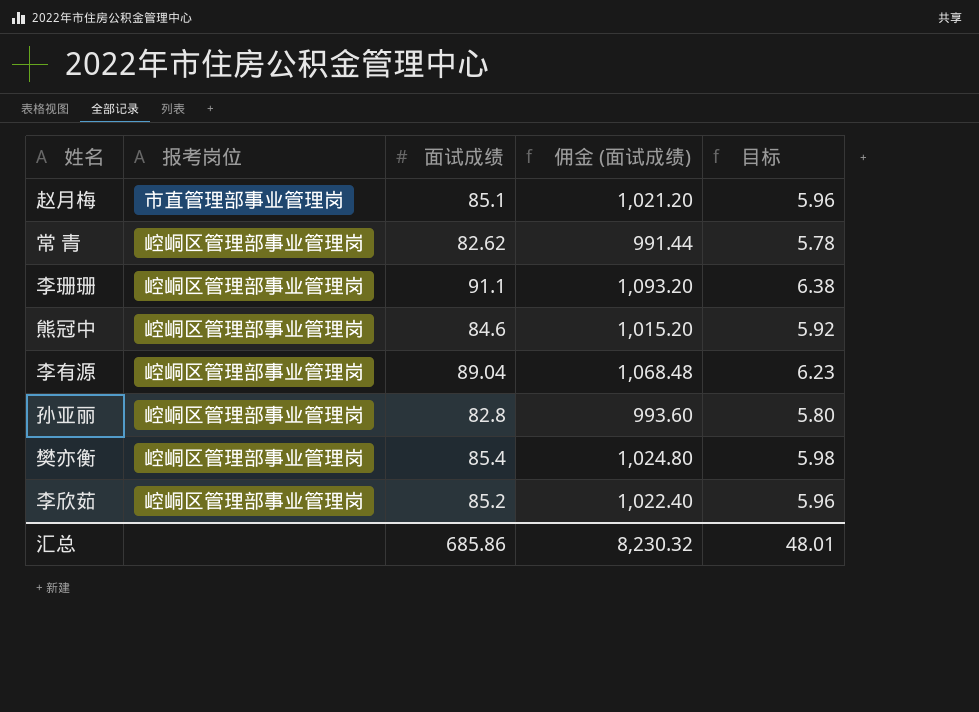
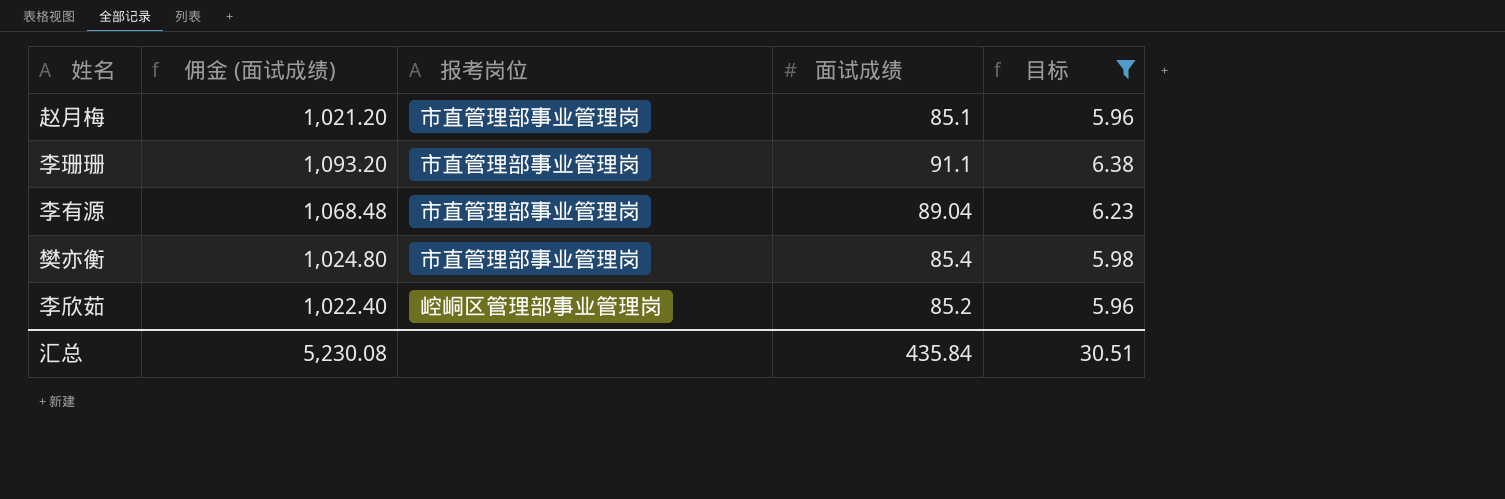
filter: none -> 目标 >= 5.96
column 佣金 (面试成绩) | position: 4 -> 2
李珊珊 | 报考岗位: 崆峒区管理部事业管理岗 -> 市直管理部事业管理岗
李有源 | 报考岗位: 崆峒区管理部事业管理岗 -> 市直管理部事业管理岗
樊亦衡 | 报考岗位: 崆峒区管理部事业管理岗 -> 市直管理部事业管理岗
汇总 | 佣金 (面试成绩): 8,230.32 -> 5,230.08
汇总 | 面试成绩: 685.86 -> 435.84
汇总 | 目标: 48.01 -> 30.51

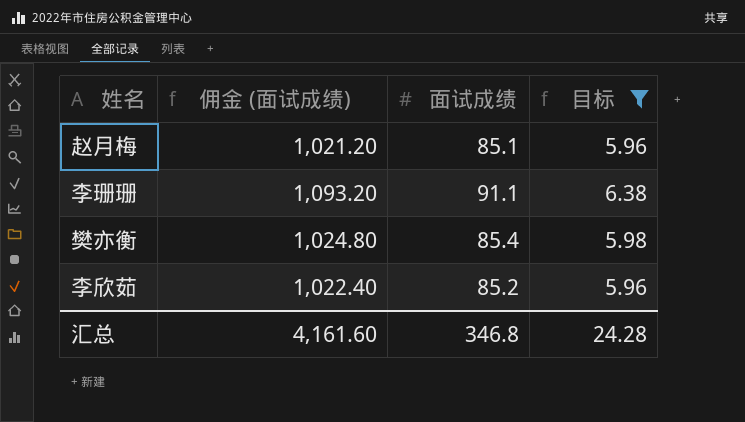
column 报考岗位 | position: 3 -> none
row 李有源: 1,068.48 | 市直管理部事业管理岗 | 89.04 | 6.23 -> none
汇总 | 佣金 (面试成绩): 5,230.08 -> 4,161.60
汇总 | 面试成绩: 435.84 -> 346.8
汇总 | 目标: 30.51 -> 24.28

